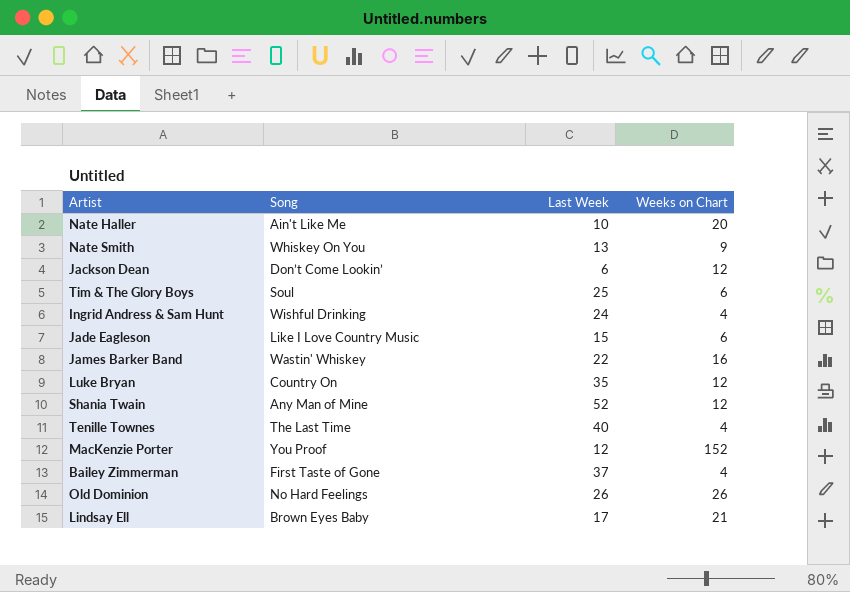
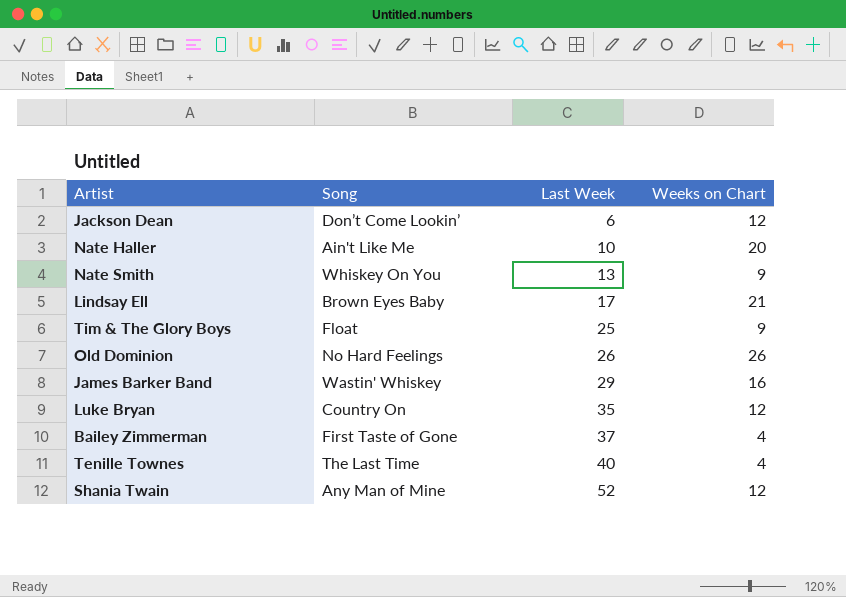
row order: none -> Last Week ascending
row Ingrid Andress & Sam Hunt: Wishful Drinking | 24 | 4 -> none
row Jade Eagleson: Like I Love Country Music | 15 | 6 -> none
row MacKenzie Porter: You Proof | 12 | 152 -> none
Tim & The Glory Boys | Song: Soul -> Float
Tim & The Glory Boys | Weeks on Chart: 6 -> 9
James Barker Band | Last Week: 22 -> 29

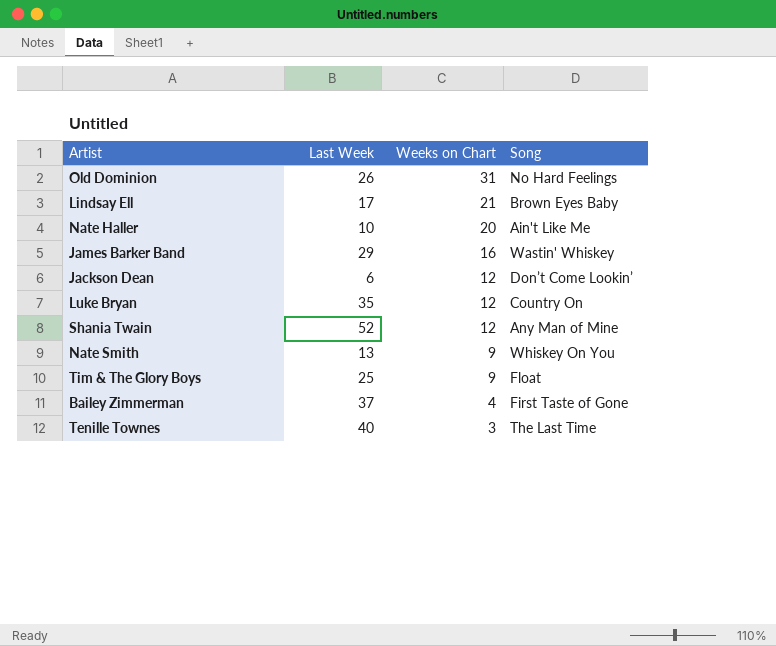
row order: Last Week ascending -> Weeks on Chart descending
column Song | position: 2 -> 4
Old Dominion | Weeks on Chart: 26 -> 31
Tenille Townes | Weeks on Chart: 4 -> 3

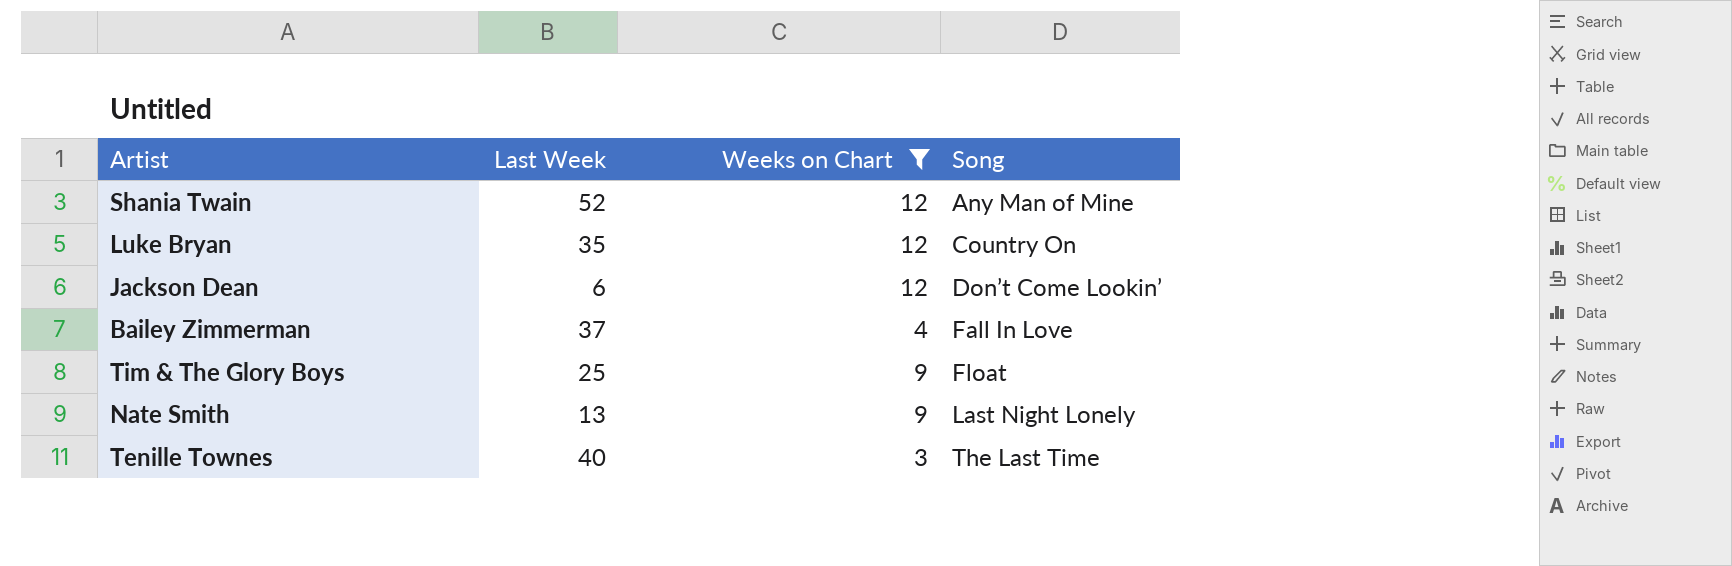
filter: none -> Weeks on Chart <= 12
row order: Weeks on Chart descending -> Song ascending
Bailey Zimmerman | Song: First Taste of Gone -> Fall In Love
Nate Smith | Song: Whiskey On You -> Last Night Lonely

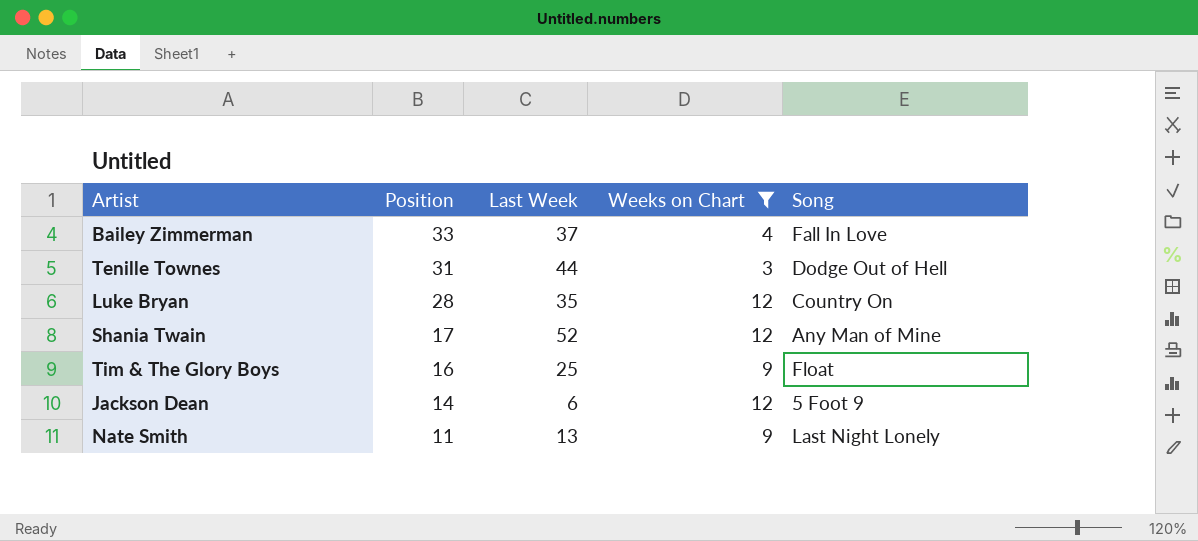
row order: Song ascending -> Position descending
column Position | position: none -> 2
Tenille Townes | Last Week: 40 -> 44
Tenille Townes | Song: The Last Time -> Dodge Out of Hell
Jackson Dean | Song: Don’t Come Lookin’ -> 5 Foot 9

